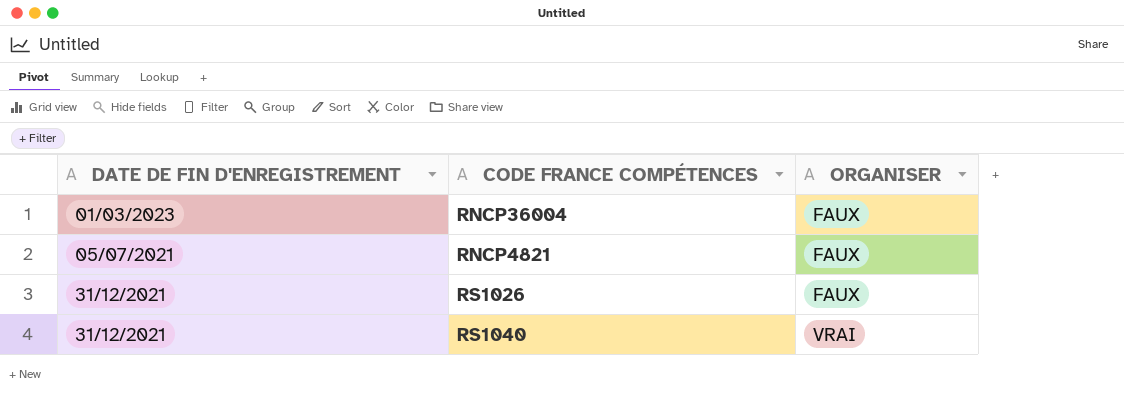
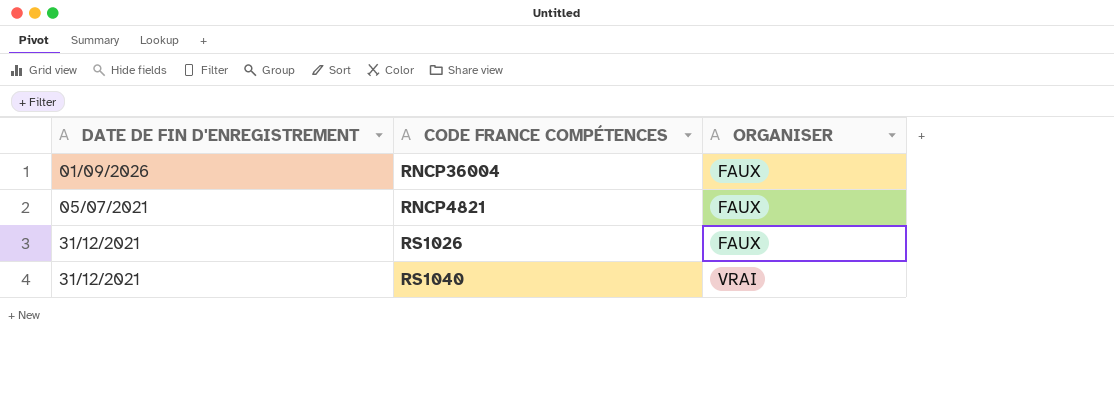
RNCP36004 | DATE DE FIN D'ENREGISTREMENT: 01/03/2023 -> 01/09/2026

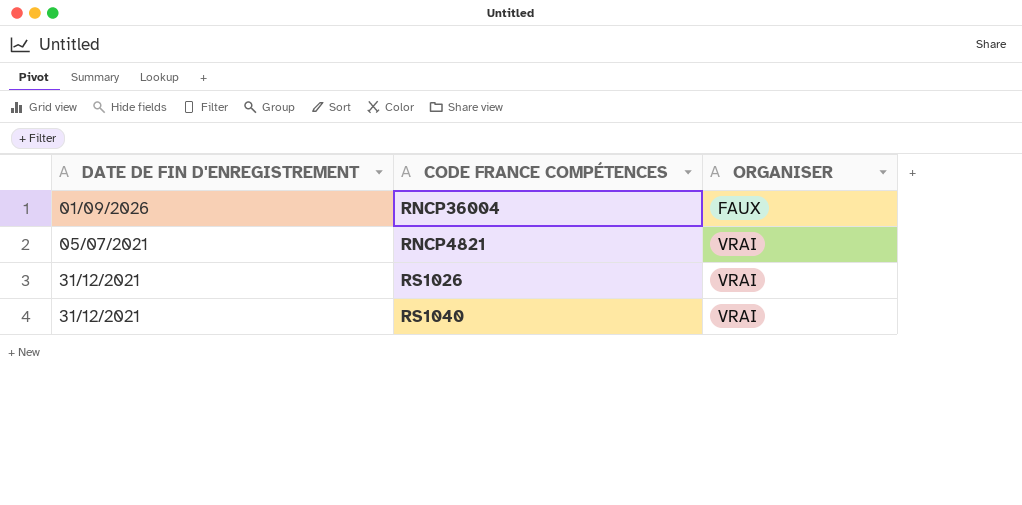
RNCP4821 | ORGANISER: FAUX -> VRAI
RS1026 | ORGANISER: FAUX -> VRAI

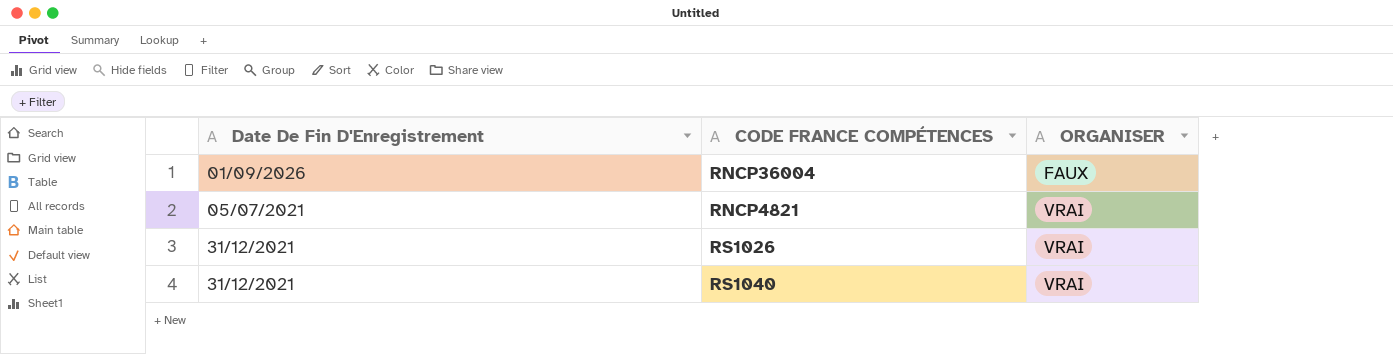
column name: DATE DE FIN D'ENREGISTREMENT -> Date De Fin D'Enregistrement

